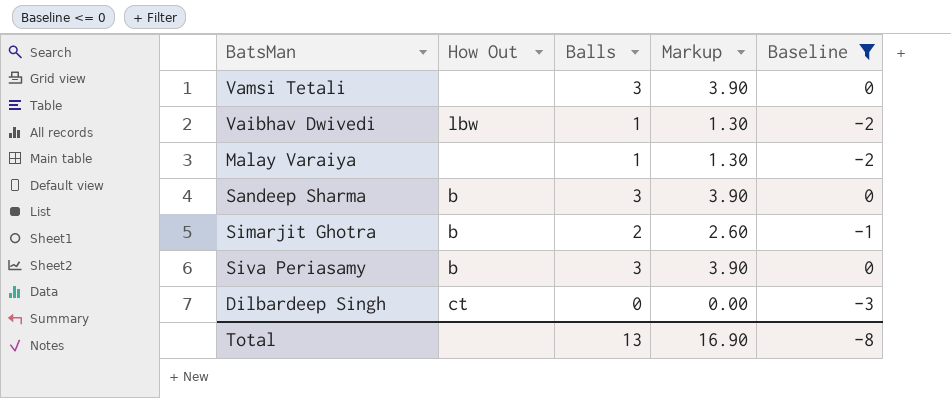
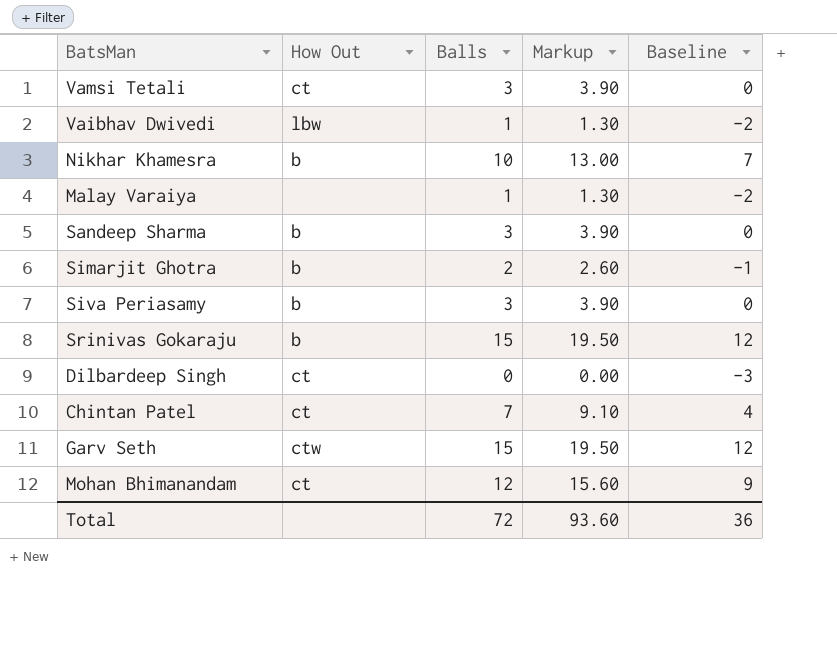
filter: Baseline <= 0 -> none
Vamsi Tetali | How Out: none -> ct
Total | Balls: 13 -> 72
Total | Markup: 16.90 -> 93.60
Total | Baseline: -8 -> 36

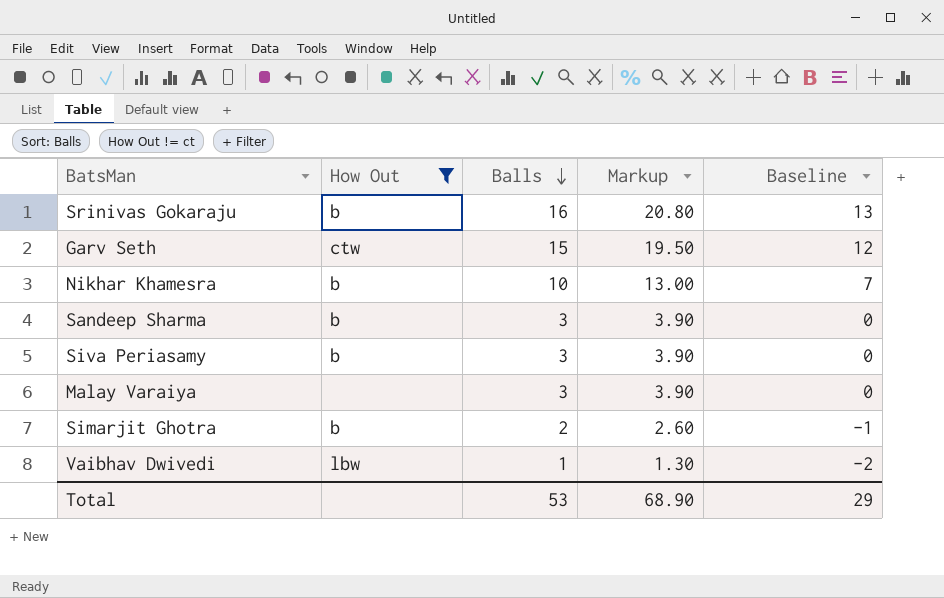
filter: none -> How Out != ct
row order: none -> Balls descending
Srinivas Gokaraju | Balls: 15 -> 16
Srinivas Gokaraju | Markup: 19.50 -> 20.80
Srinivas Gokaraju | Baseline: 12 -> 13
Malay Varaiya | Balls: 1 -> 3
Malay Varaiya | Markup: 1.30 -> 3.90
Malay Varaiya | Baseline: -2 -> 0
Total | Balls: 72 -> 53
Total | Markup: 93.60 -> 68.90
Total | Baseline: 36 -> 29

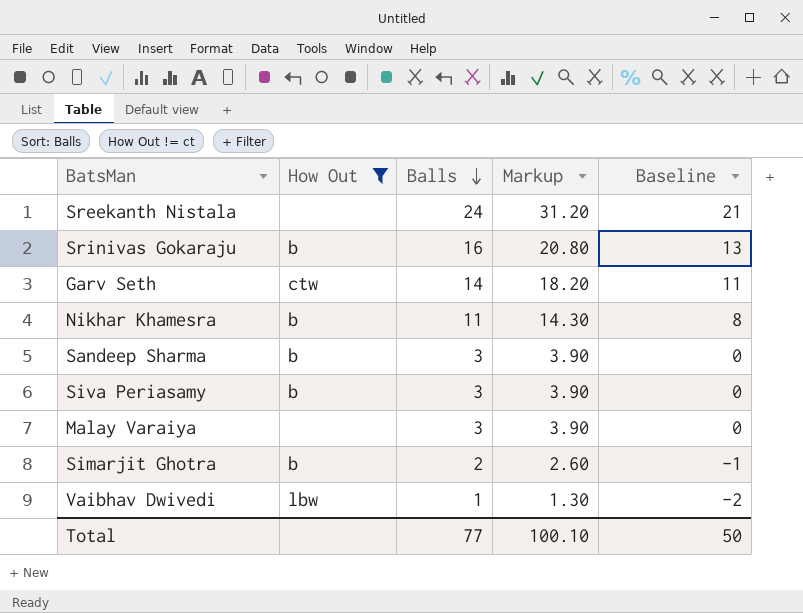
row Sreekanth Nistala: none -> none | 24 | 31.20 | 21
Garv Seth | Balls: 15 -> 14
Garv Seth | Markup: 19.50 -> 18.20
Garv Seth | Baseline: 12 -> 11
Nikhar Khamesra | Balls: 10 -> 11
Nikhar Khamesra | Markup: 13.00 -> 14.30
Nikhar Khamesra | Baseline: 7 -> 8
Total | Balls: 53 -> 77
Total | Markup: 68.90 -> 100.10
Total | Baseline: 29 -> 50

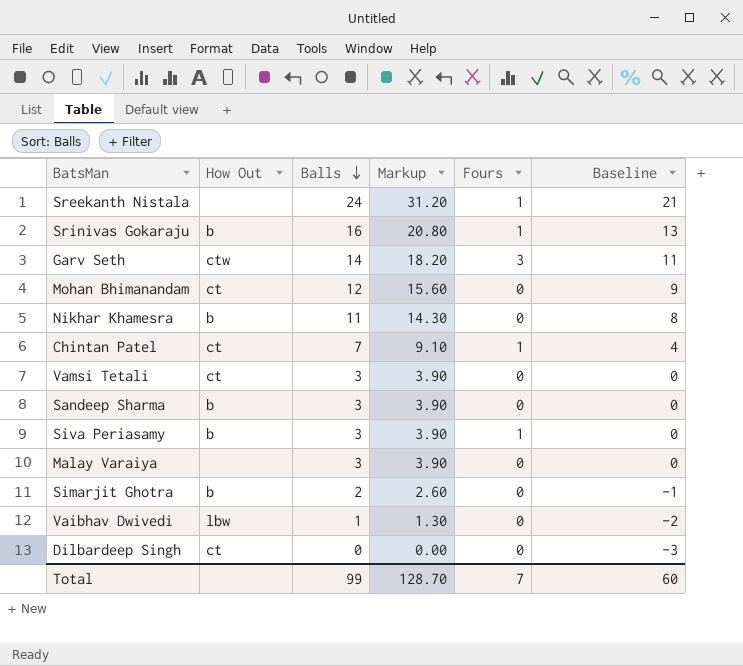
filter: How Out != ct -> none
column Fours | position: none -> 5
Total | Balls: 77 -> 99
Total | Markup: 100.10 -> 128.70
Total | Baseline: 50 -> 60

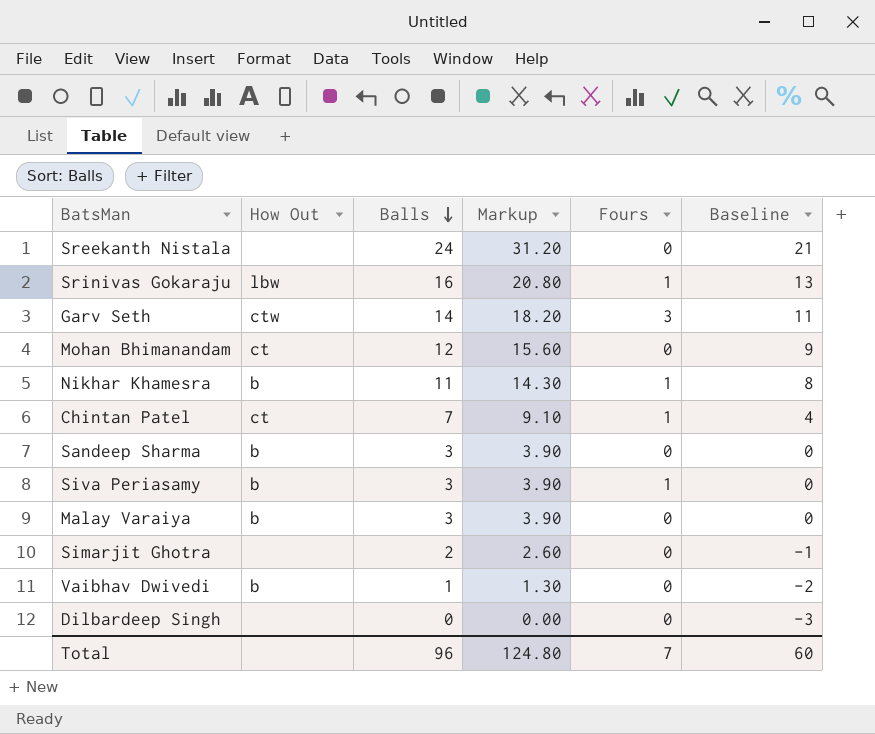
row Vamsi Tetali: ct | 3 | 3.90 | 0 | 0 -> none
Sreekanth Nistala | Fours: 1 -> 0
Srinivas Gokaraju | How Out: b -> lbw
Nikhar Khamesra | Fours: 0 -> 1
Malay Varaiya | How Out: none -> b
Simarjit Ghotra | How Out: b -> none
Vaibhav Dwivedi | How Out: lbw -> b
Dilbardeep Singh | How Out: ct -> none
Total | Balls: 99 -> 96
Total | Markup: 128.70 -> 124.80

